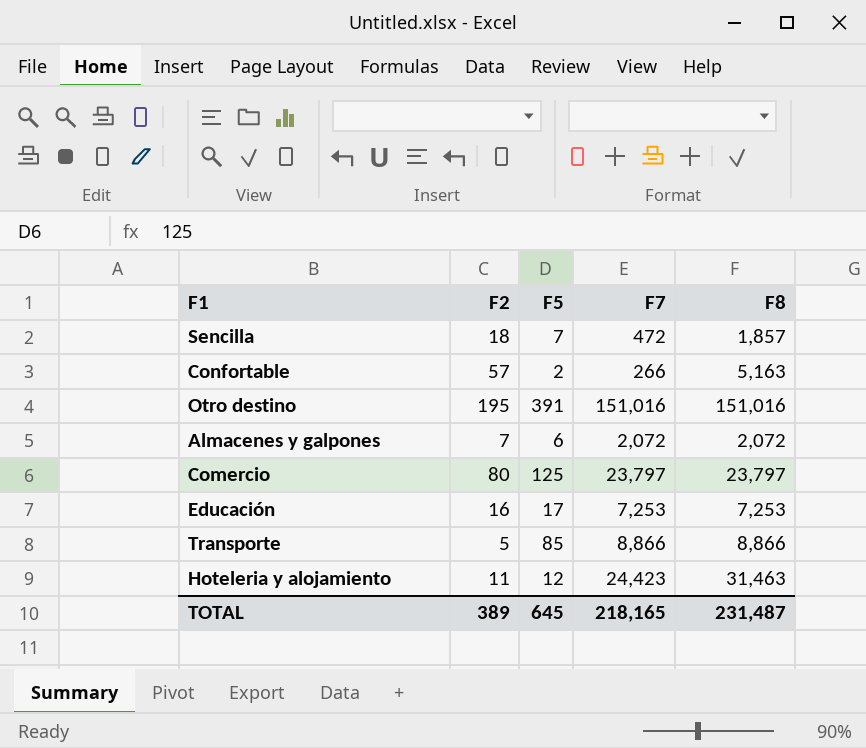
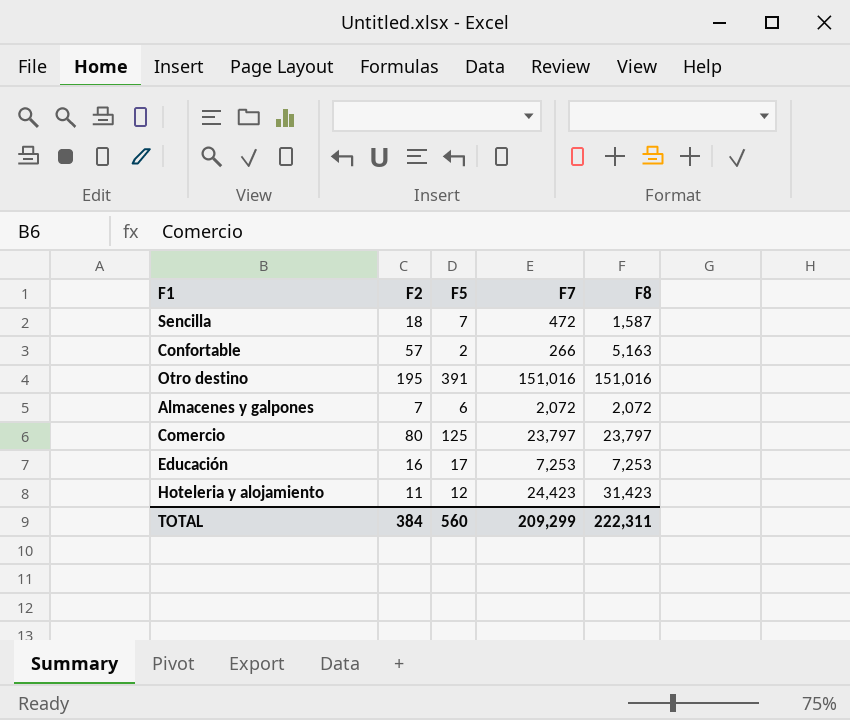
row Transporte: 5 | 85 | 8,866 | 8,866 -> none
Sencilla | F8: 1,857 -> 1,587
Hoteleria y alojamiento | F8: 31,463 -> 31,423
TOTAL | F2: 389 -> 384
TOTAL | F5: 645 -> 560
TOTAL | F7: 218,165 -> 209,299
TOTAL | F8: 231,487 -> 222,311

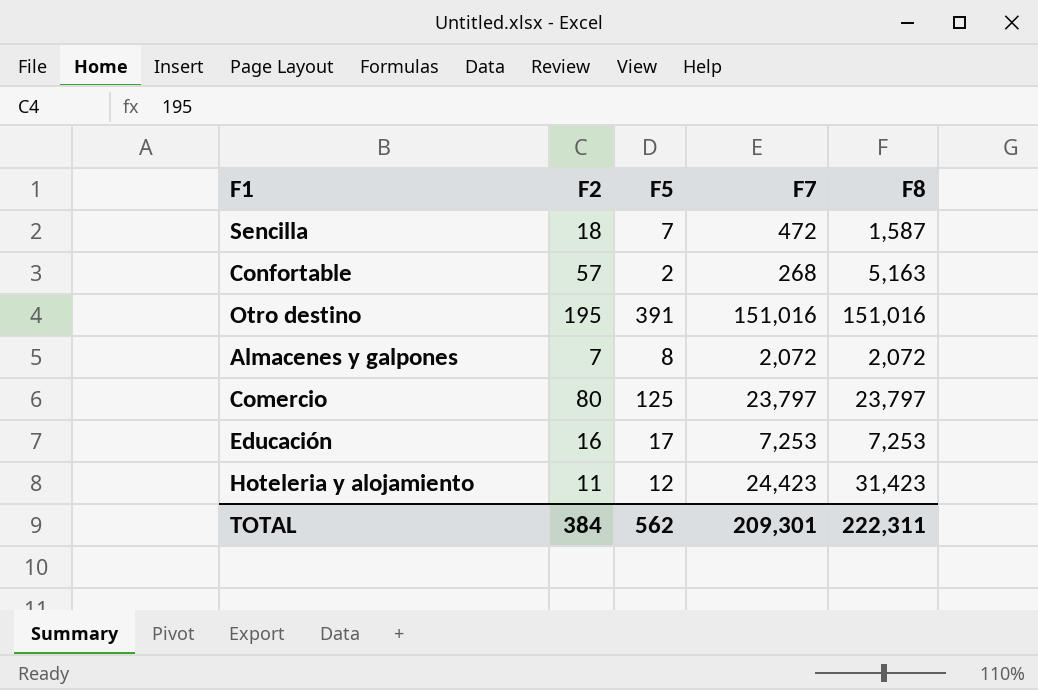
Confortable | F7: 266 -> 268
Almacenes y galpones | F5: 6 -> 8
TOTAL | F5: 560 -> 562
TOTAL | F7: 209,299 -> 209,301

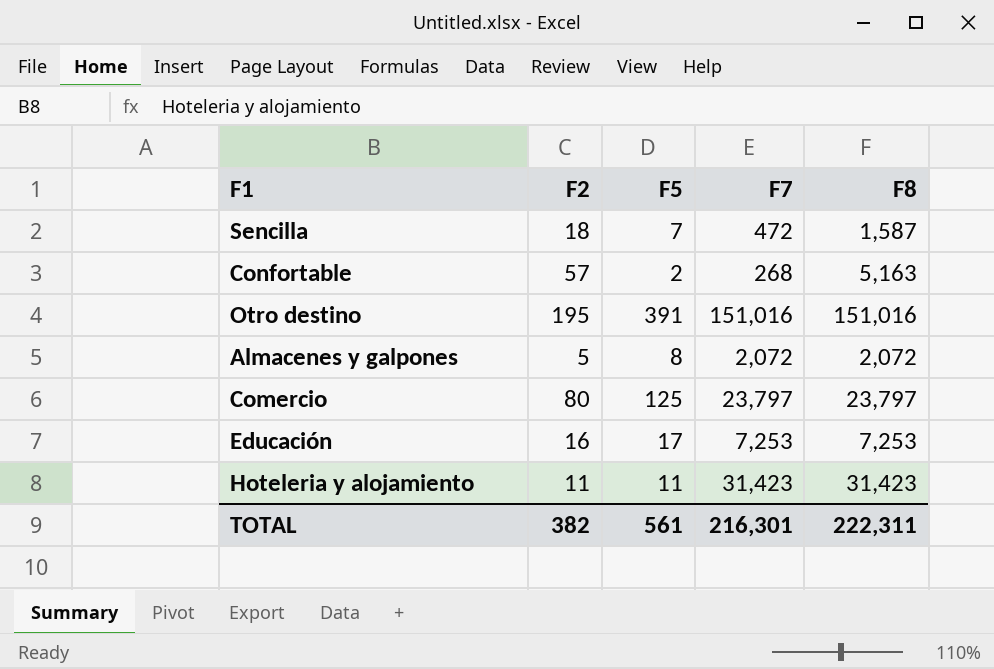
Almacenes y galpones | F2: 7 -> 5
Hoteleria y alojamiento | F5: 12 -> 11
Hoteleria y alojamiento | F7: 24,423 -> 31,423
TOTAL | F2: 384 -> 382
TOTAL | F5: 562 -> 561
TOTAL | F7: 209,301 -> 216,301

